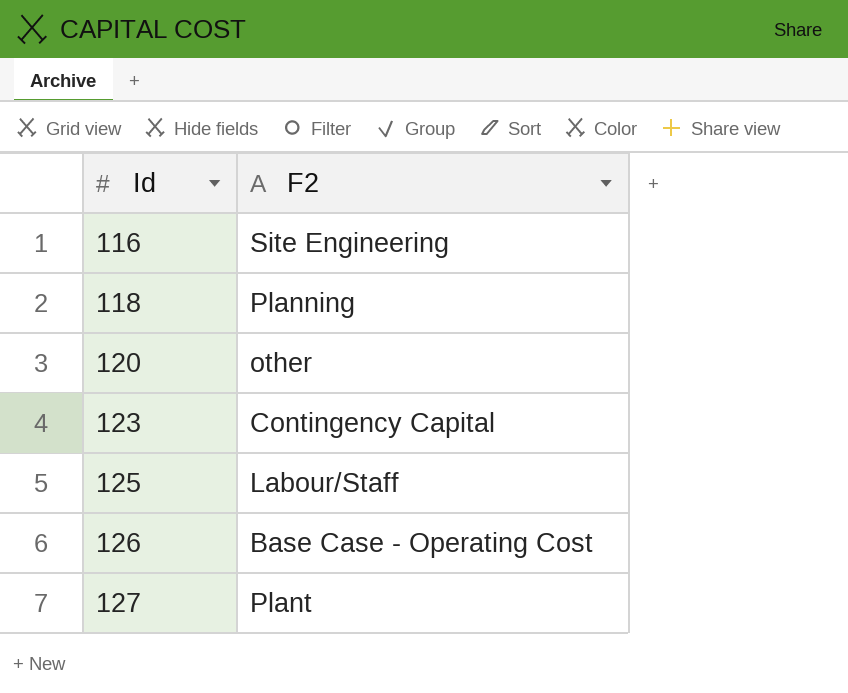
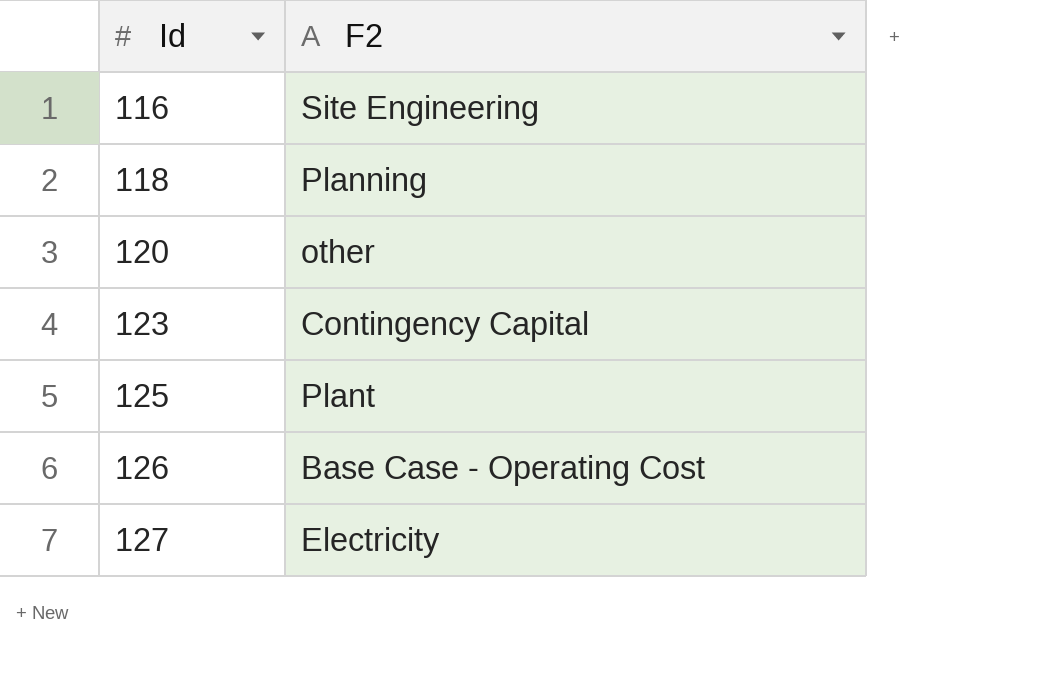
125 | F2: Labour/Staff -> Plant
127 | F2: Plant -> Electricity

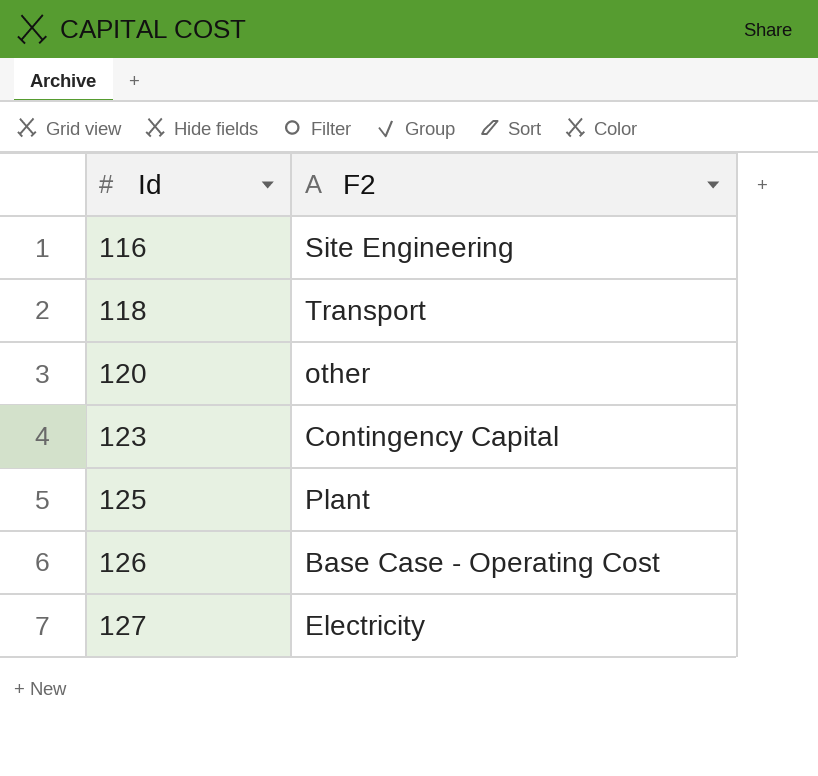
118 | F2: Planning -> Transport

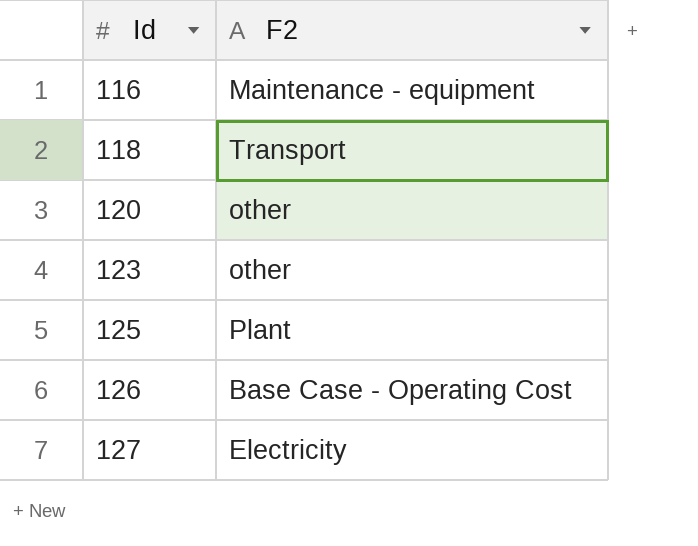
116 | F2: Site Engineering -> Maintenance - equipment
123 | F2: Contingency Capital -> other

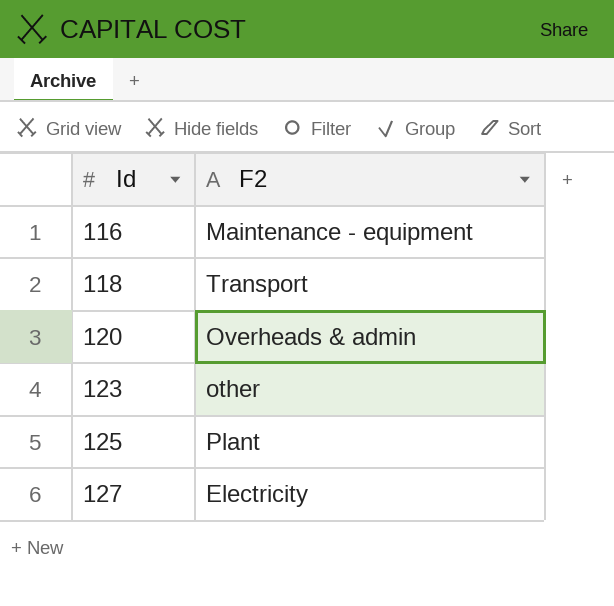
row 126: Base Case - Operating Cost -> none
120 | F2: other -> Overheads & admin

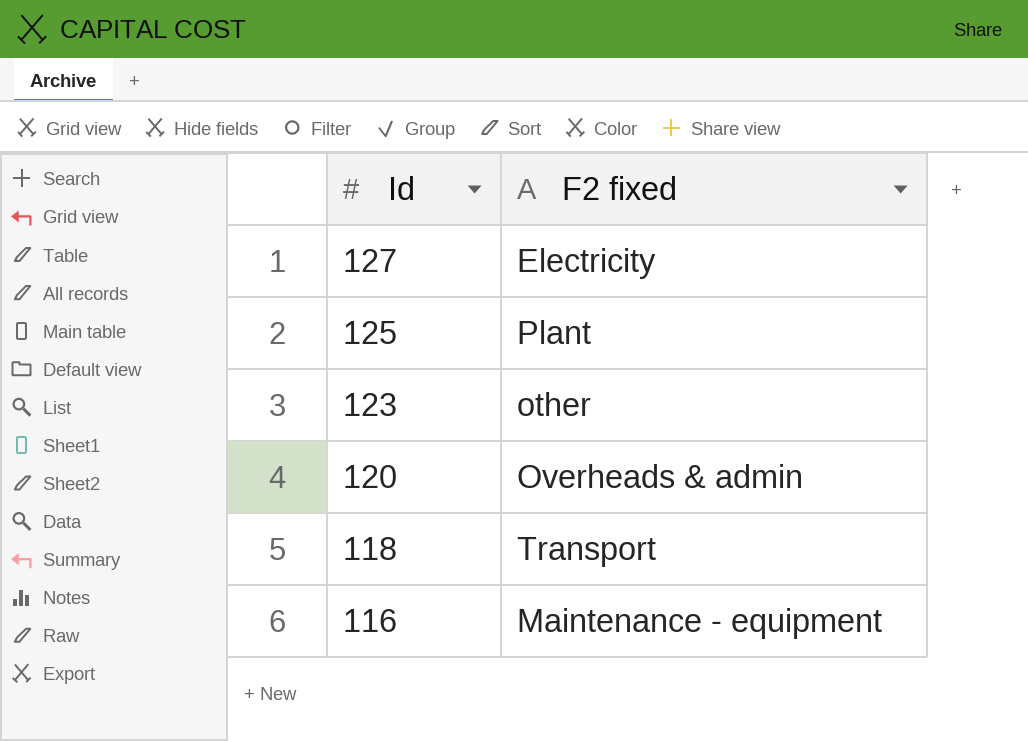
row order: Id ascending -> Id descending
column name: F2 -> F2 fixed

